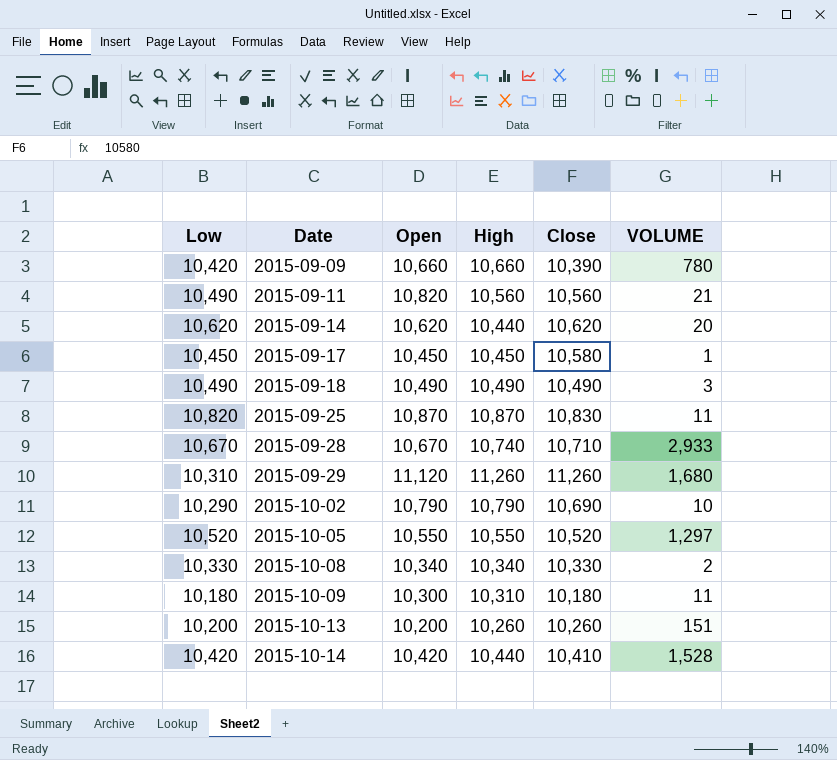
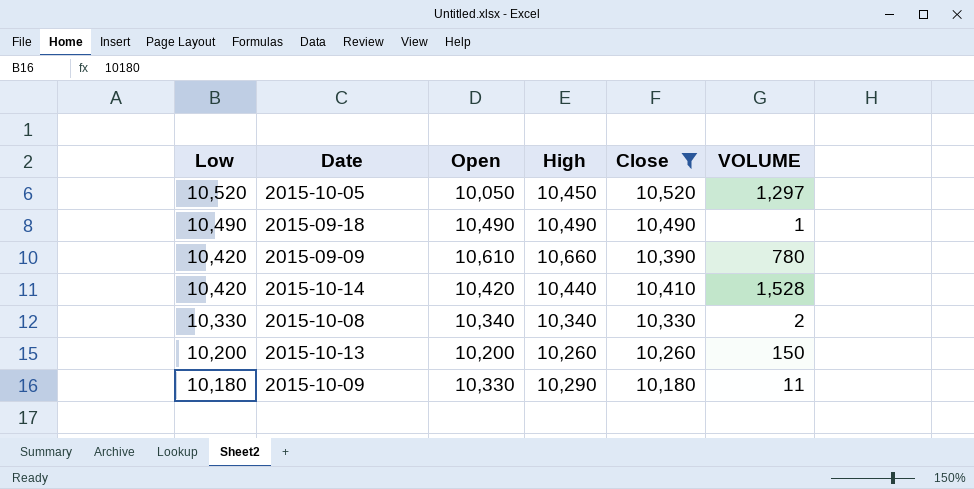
filter: none -> Close <= 10,520
row order: Date ascending -> Low descending
2015-10-05 | Open: 10,550 -> 10,050
2015-10-05 | High: 10,550 -> 10,450
2015-09-18 | VOLUME: 3 -> 1
2015-09-09 | Open: 10,660 -> 10,610
2015-10-13 | VOLUME: 151 -> 150
2015-10-09 | Open: 10,300 -> 10,330
2015-10-09 | High: 10,310 -> 10,290

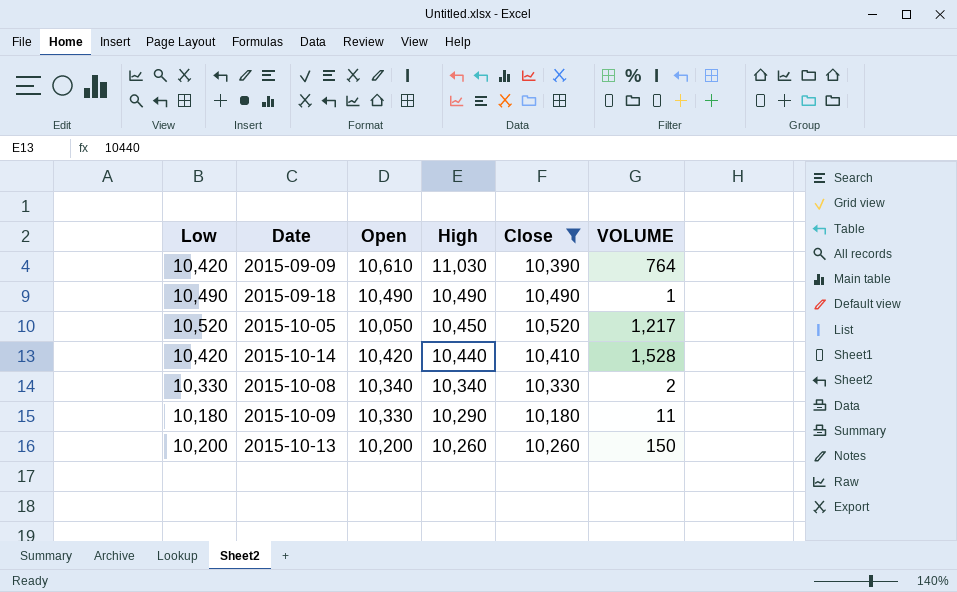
row order: Low descending -> High descending
2015-09-09 | High: 10,660 -> 11,030
2015-09-09 | VOLUME: 780 -> 764
2015-10-05 | VOLUME: 1,297 -> 1,217

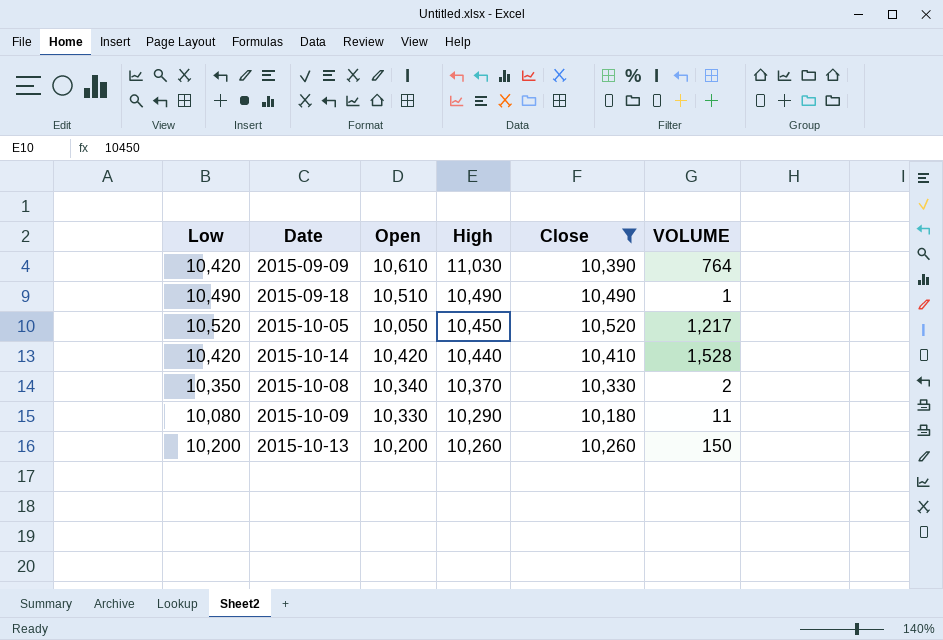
2015-09-18 | Open: 10,490 -> 10,510
2015-10-08 | Low: 10,330 -> 10,350
2015-10-08 | High: 10,340 -> 10,370
2015-10-09 | Low: 10,180 -> 10,080

